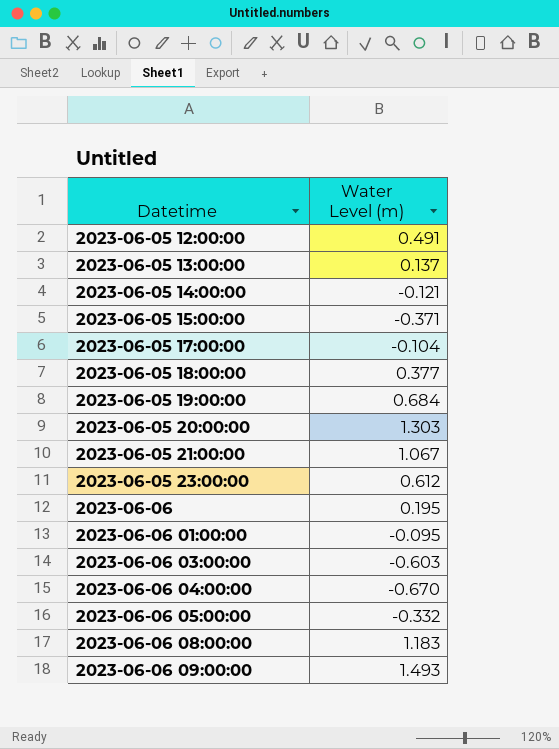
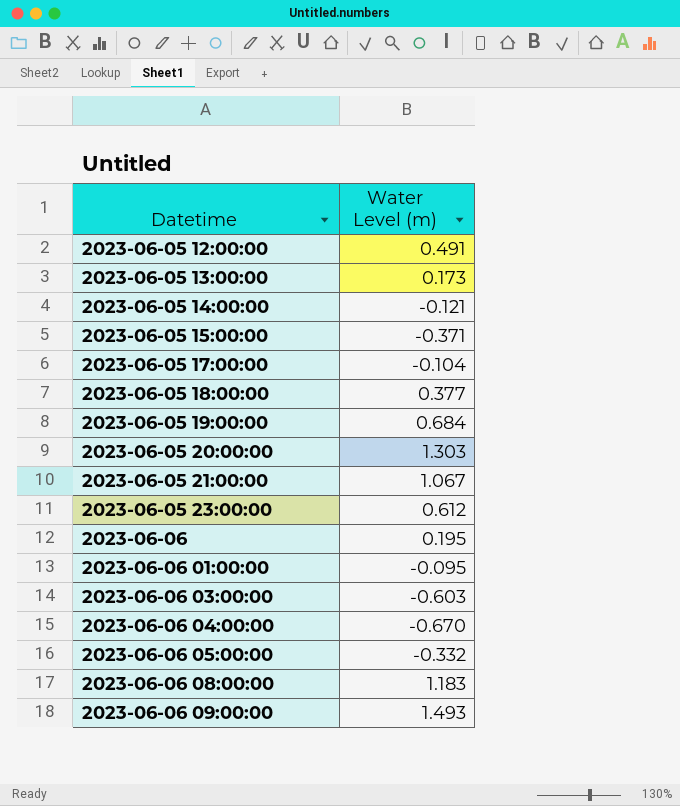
2023-06-05 13:00:00 | Water Level (m): 0.137 -> 0.173

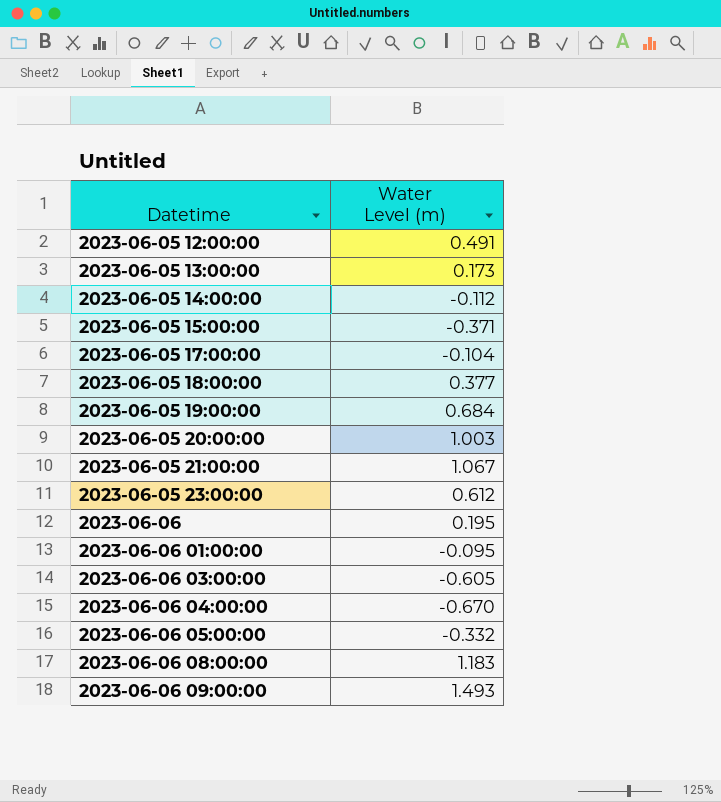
2023-06-05 14:00:00 | Water Level (m): -0.121 -> -0.112
2023-06-05 20:00:00 | Water Level (m): 1.303 -> 1.003
2023-06-06 03:00:00 | Water Level (m): -0.603 -> -0.605

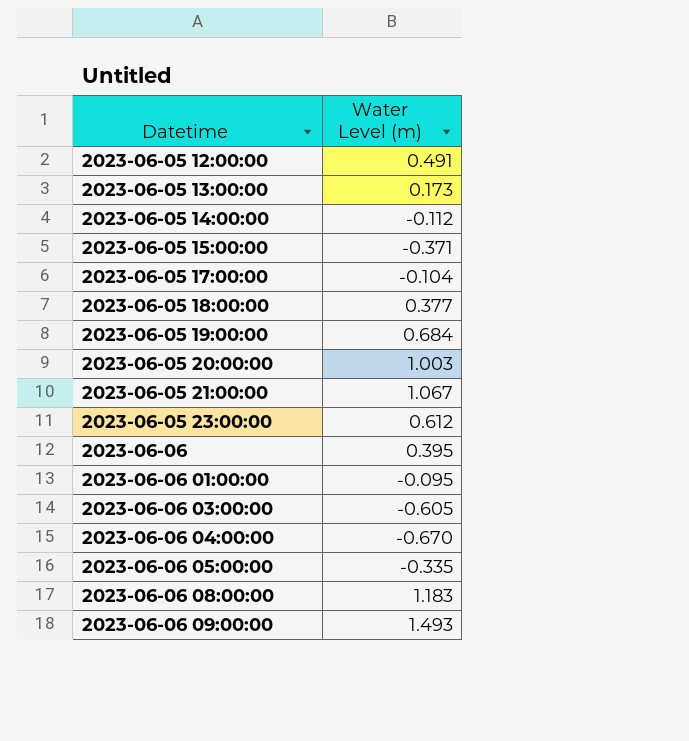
2023-06-06 | Water Level (m): 0.195 -> 0.395
2023-06-06 05:00:00 | Water Level (m): -0.332 -> -0.335

